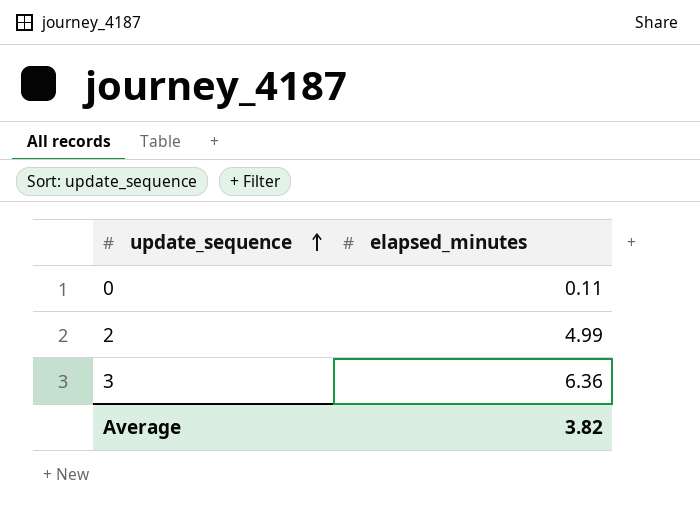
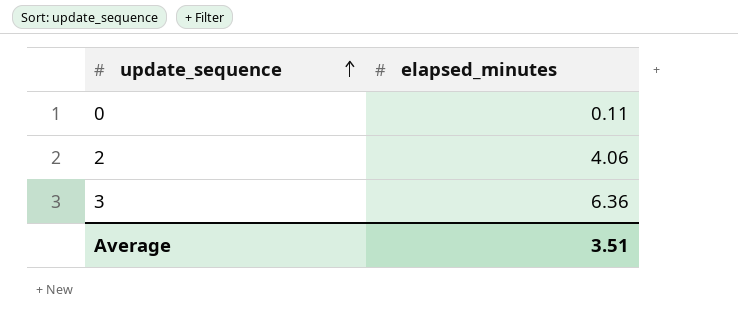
2 | elapsed_minutes: 4.99 -> 4.06
Average | elapsed_minutes: 3.82 -> 3.51

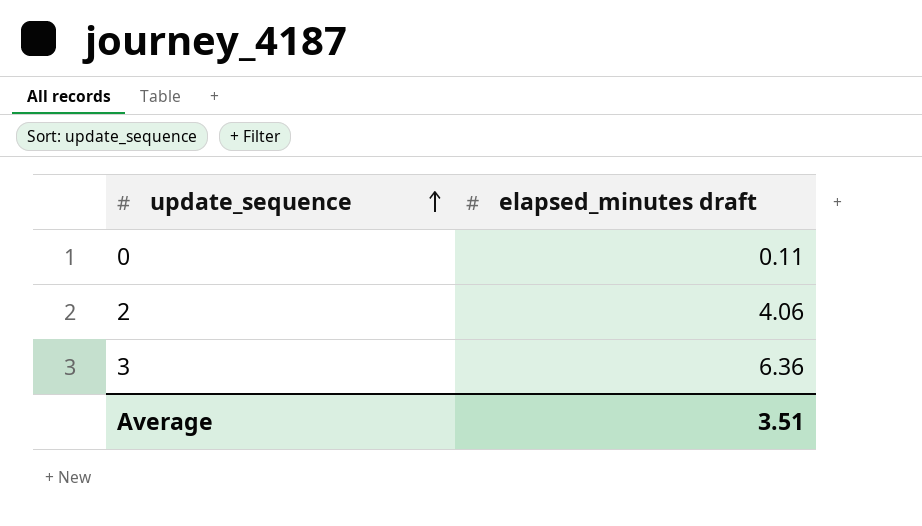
column name: elapsed_minutes -> elapsed_minutes draft

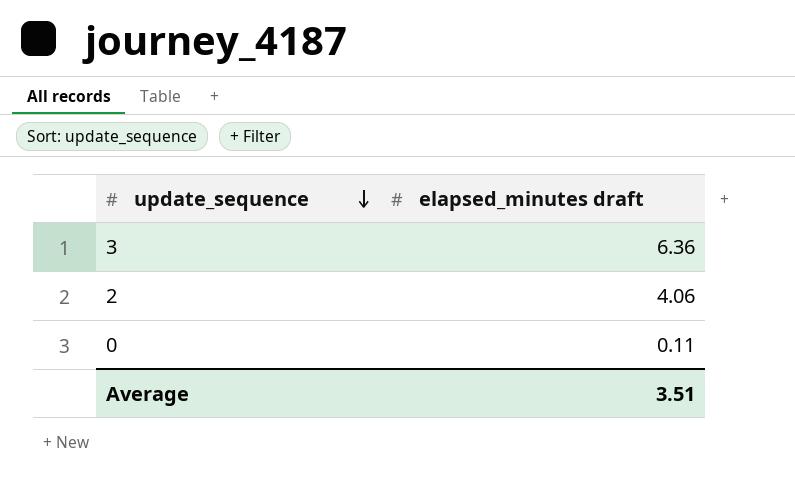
row order: update_sequence ascending -> update_sequence descending

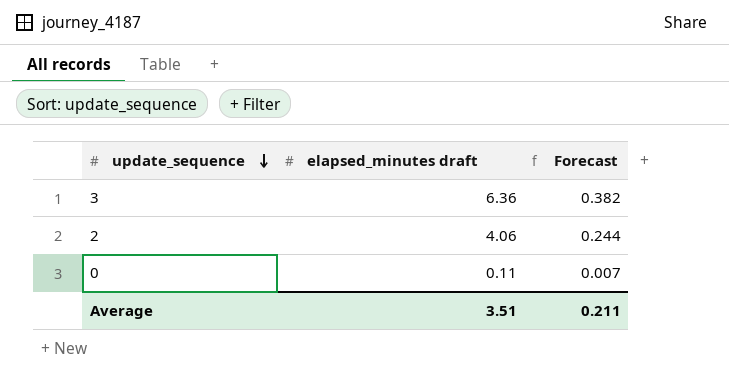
column Forecast | formula: none -> [elapsed_minutes draft] * 0.06

